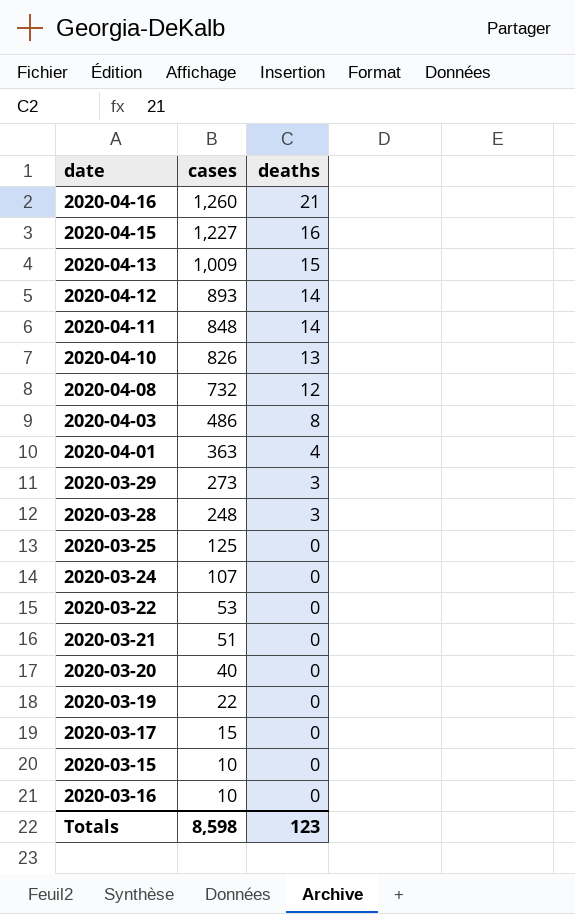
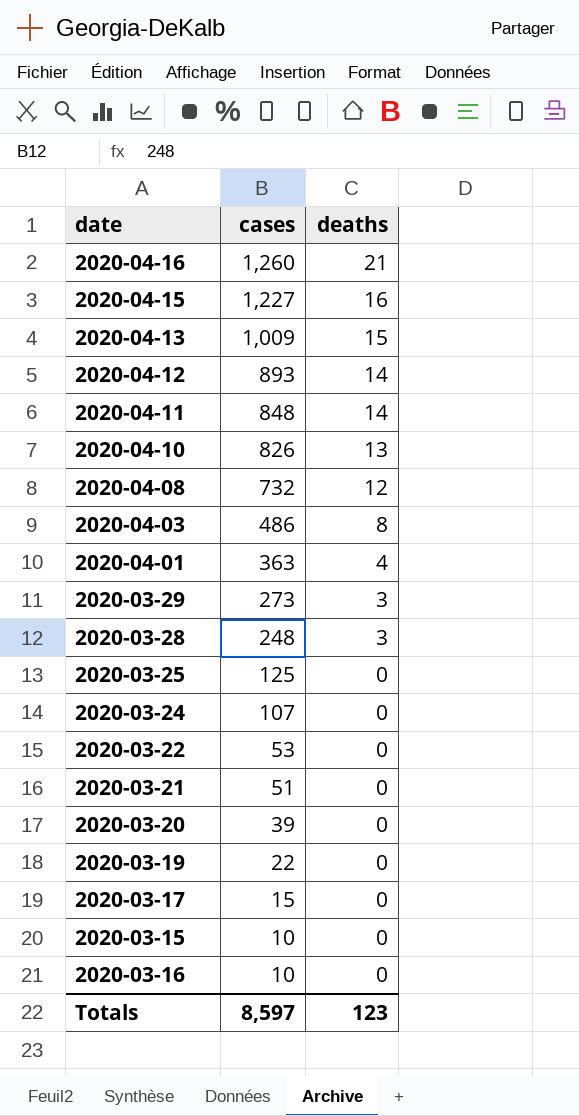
2020-03-20 | cases: 40 -> 39
Totals | cases: 8,598 -> 8,597

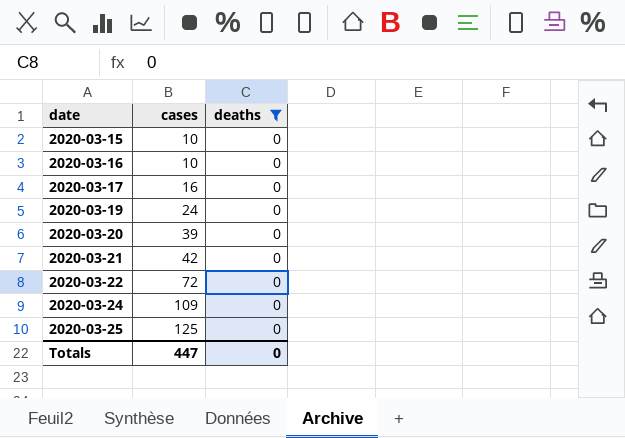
filter: none -> deaths = 0
row order: cases descending -> date ascending
2020-03-17 | cases: 15 -> 16
2020-03-19 | cases: 22 -> 24
2020-03-21 | cases: 51 -> 42
2020-03-22 | cases: 53 -> 72
2020-03-24 | cases: 107 -> 109
Totals | cases: 8,597 -> 447
Totals | deaths: 123 -> 0

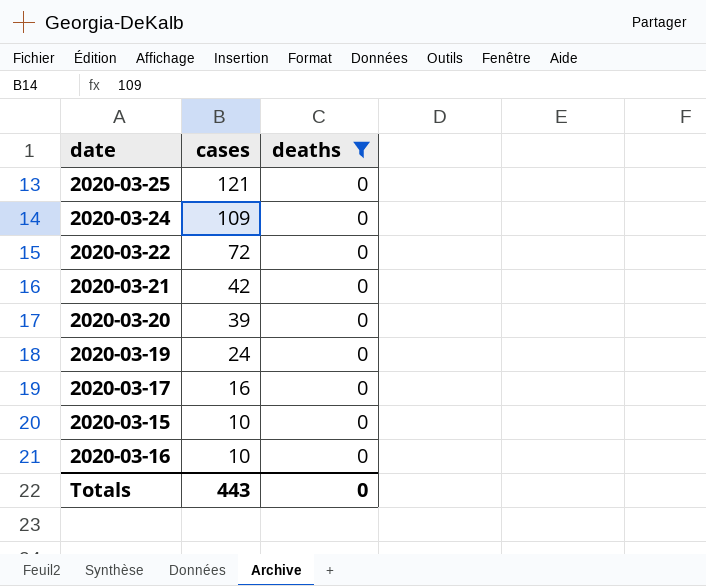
row order: date ascending -> cases descending
2020-03-25 | cases: 125 -> 121
Totals | cases: 447 -> 443

